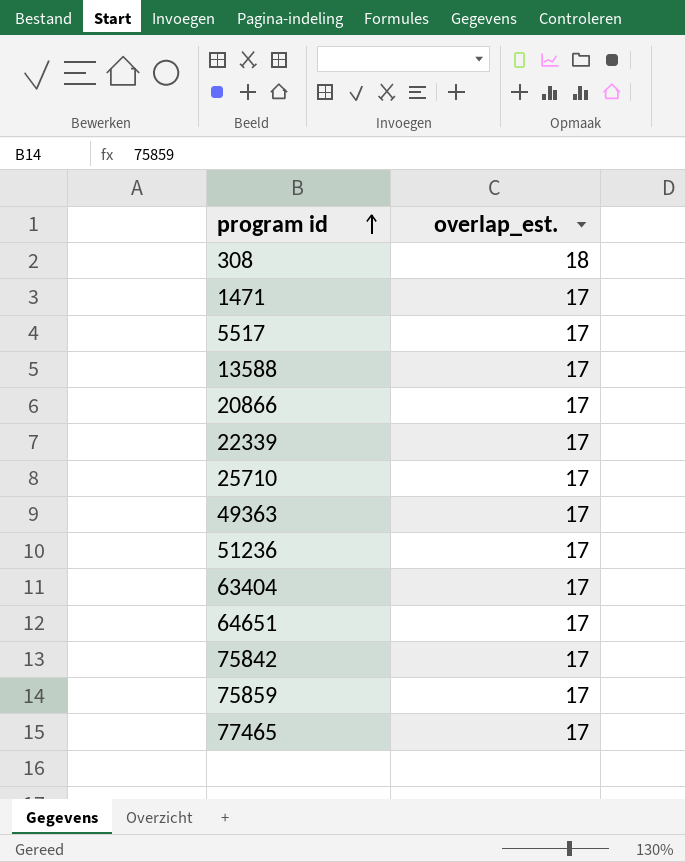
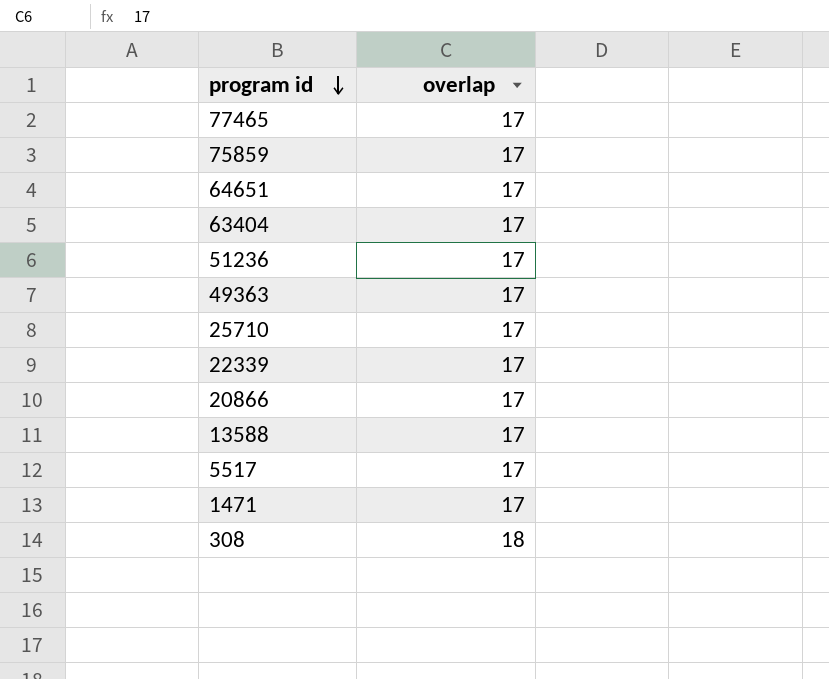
row order: program id ascending -> program id descending
column name: overlap_est. -> overlap
row 75842: 17 -> none

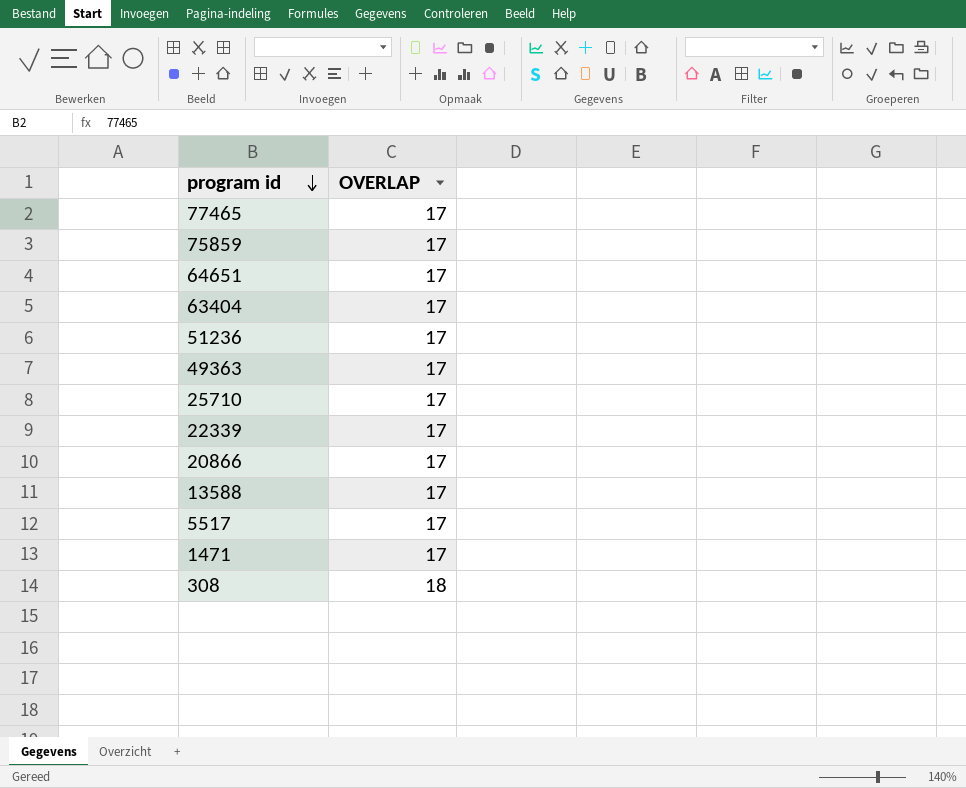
column name: overlap -> OVERLAP

